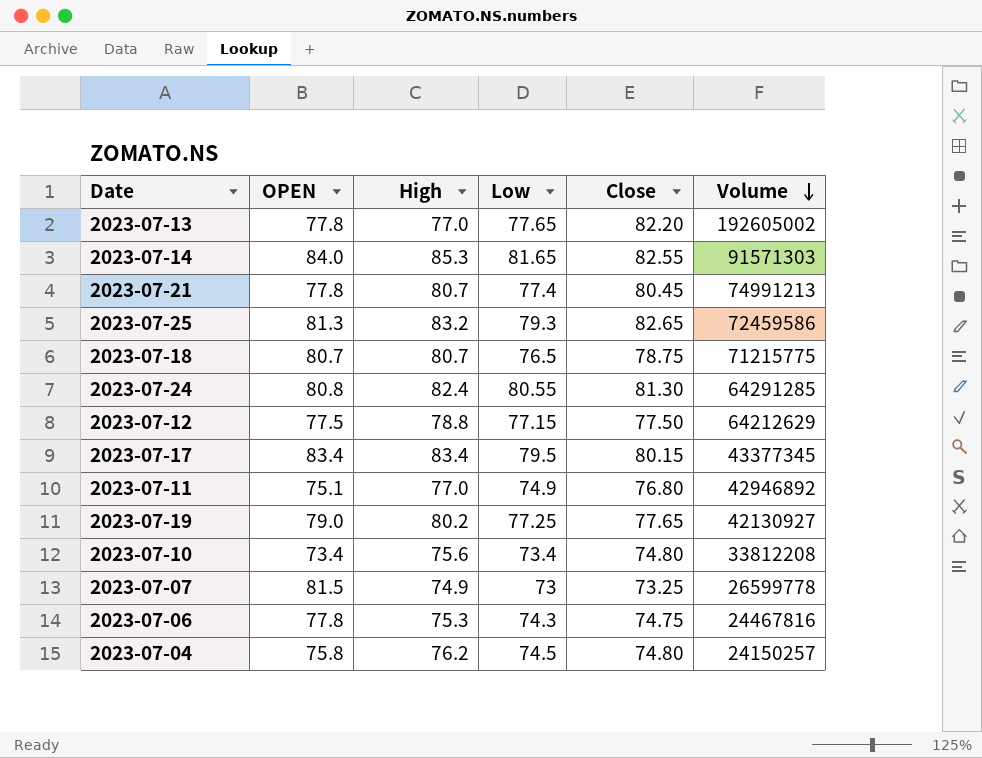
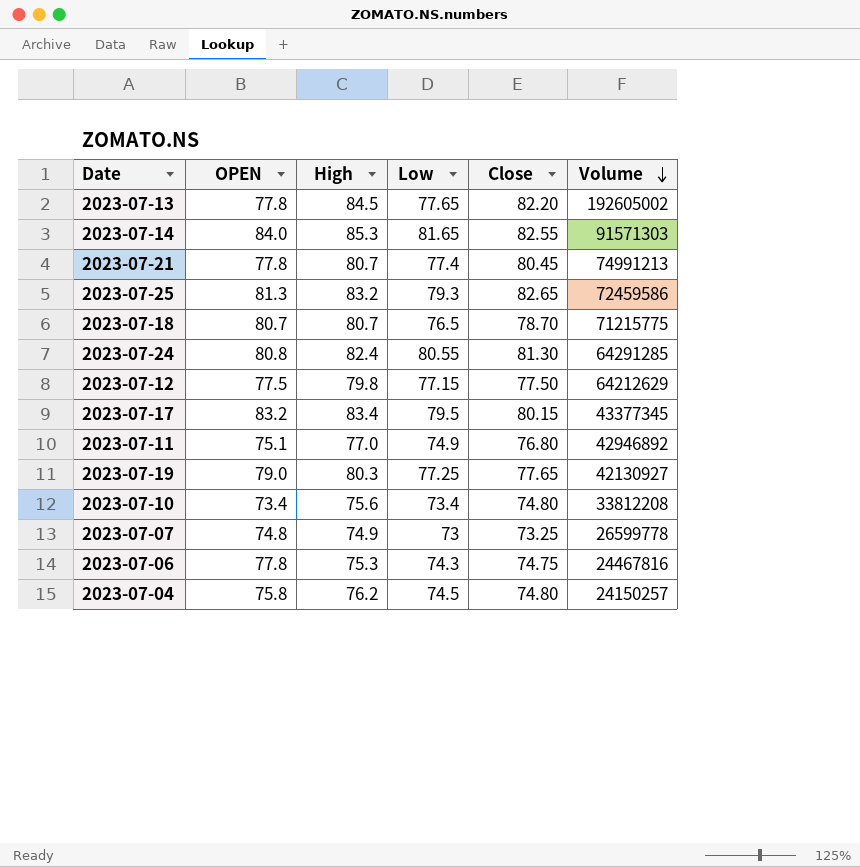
2023-07-13 | High: 77.0 -> 84.5
2023-07-18 | Close: 78.75 -> 78.70
2023-07-12 | High: 78.8 -> 79.8
2023-07-17 | OPEN: 83.4 -> 83.2
2023-07-19 | High: 80.2 -> 80.3
2023-07-07 | OPEN: 81.5 -> 74.8

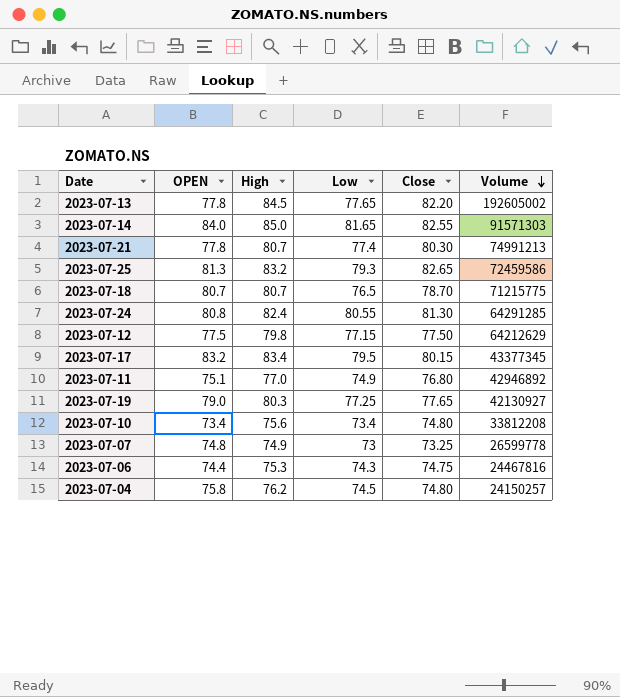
2023-07-14 | High: 85.3 -> 85.0
2023-07-21 | Close: 80.45 -> 80.30
2023-07-06 | OPEN: 77.8 -> 74.4

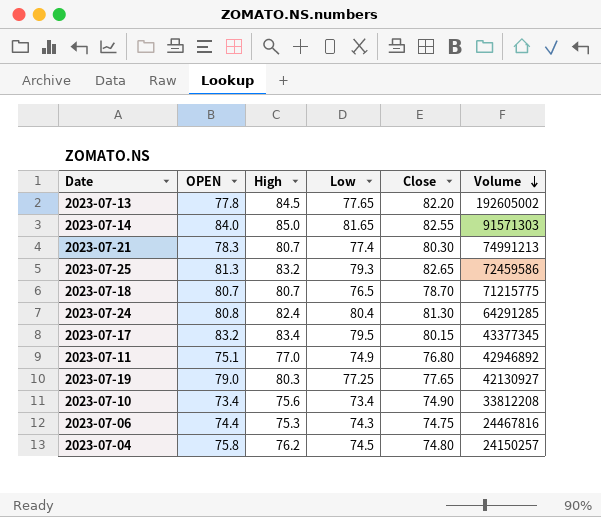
row 2023-07-12: 77.5 | 79.8 | 77.15 | 77.50 | 64212629 -> none
row 2023-07-07: 74.8 | 74.9 | 73 | 73.25 | 26599778 -> none
2023-07-21 | OPEN: 77.8 -> 78.3
2023-07-24 | Low: 80.55 -> 80.4
2023-07-10 | Close: 74.80 -> 74.90

